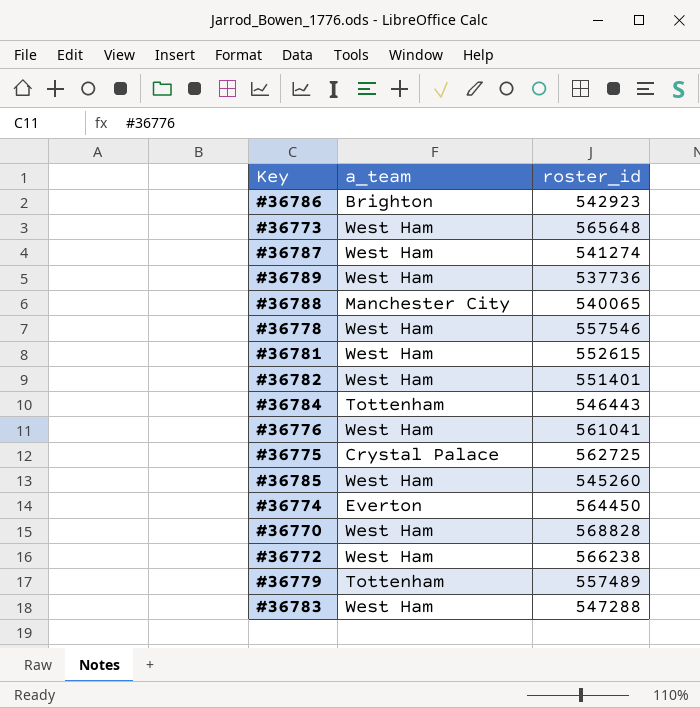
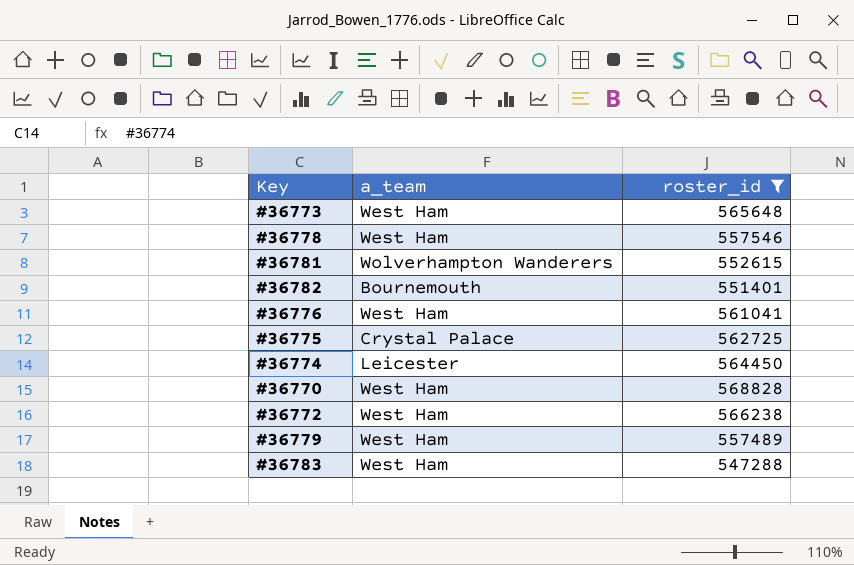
filter: none -> roster_id >= 547288
#36781 | a_team: West Ham -> Wolverhampton Wanderers
#36782 | a_team: West Ham -> Bournemouth
#36774 | a_team: Everton -> Leicester
#36779 | a_team: Tottenham -> West Ham

